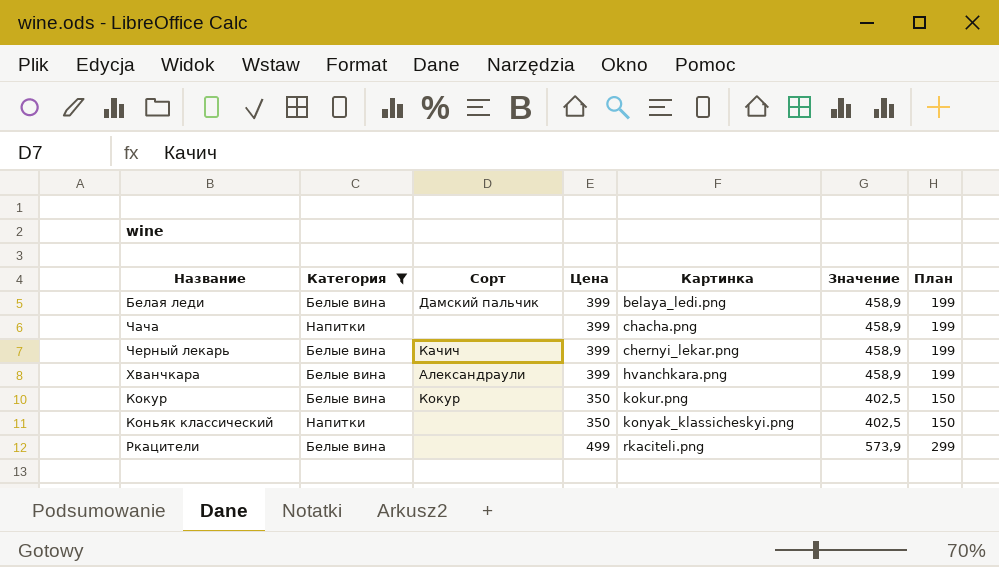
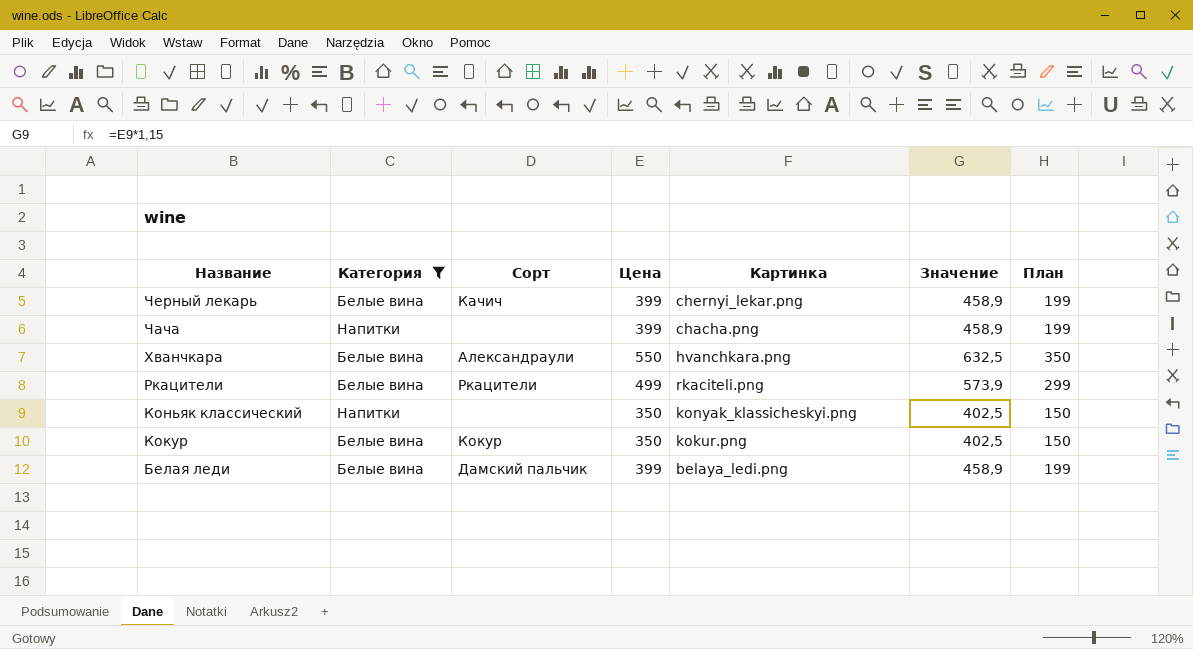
row order: Картинка ascending -> Название descending
Хванчкара | Цена: 399 -> 550
Хванчкара | Значение: 458,9 -> 632,5
Хванчкара | План: 199 -> 350
Ркацители | Сорт: none -> Ркацители

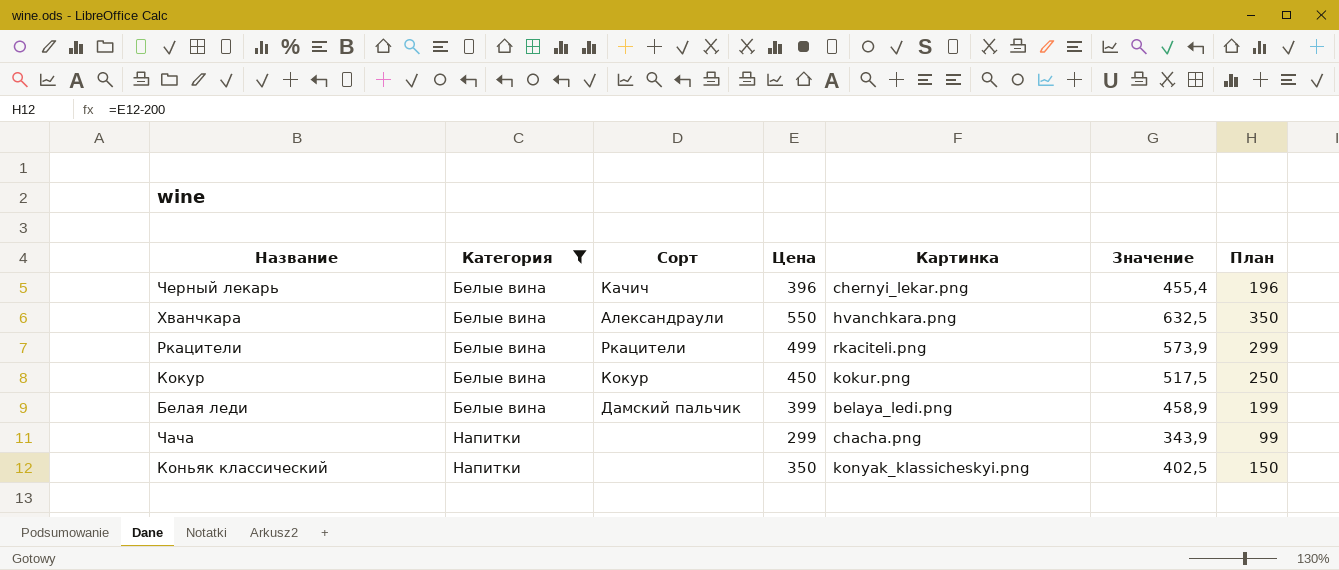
row order: Название descending -> Категория ascending
Черный лекарь | Цена: 399 -> 396
Черный лекарь | Значение: 458,9 -> 455,4
Черный лекарь | План: 199 -> 196
Кокур | Цена: 350 -> 450
Кокур | Значение: 402,5 -> 517,5
Кокур | План: 150 -> 250
Чача | Цена: 399 -> 299
Чача | Значение: 458,9 -> 343,9
Чача | План: 199 -> 99

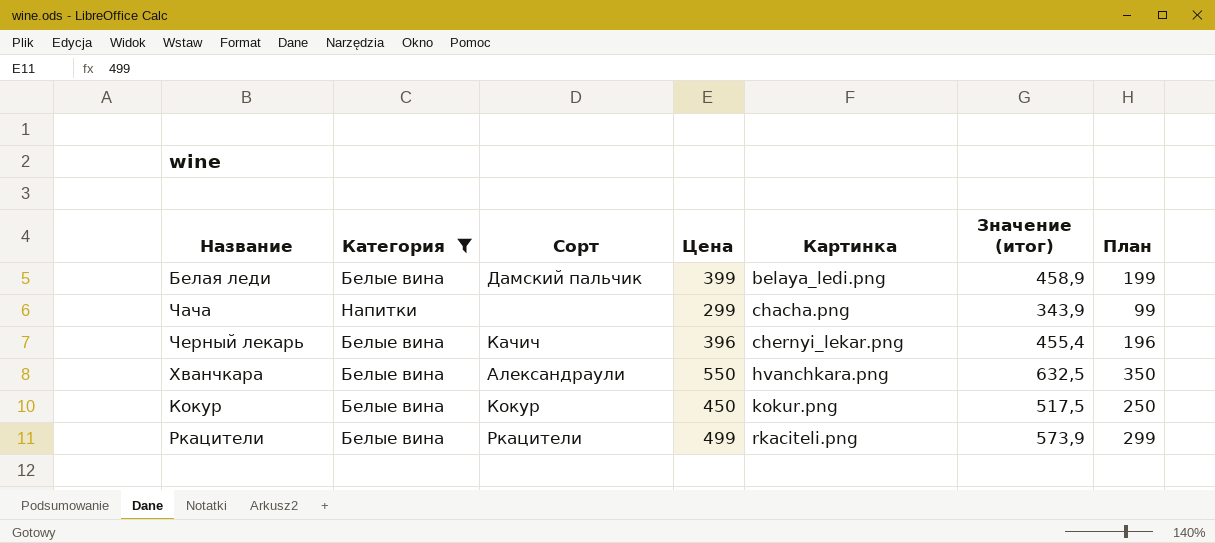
row order: Категория ascending -> Картинка ascending
column name: Значение -> Значение (итог)
row Коньяк классический: Напитки | none | 350 | konyak_klassicheskyi.png | 402,5 | 150 -> none

